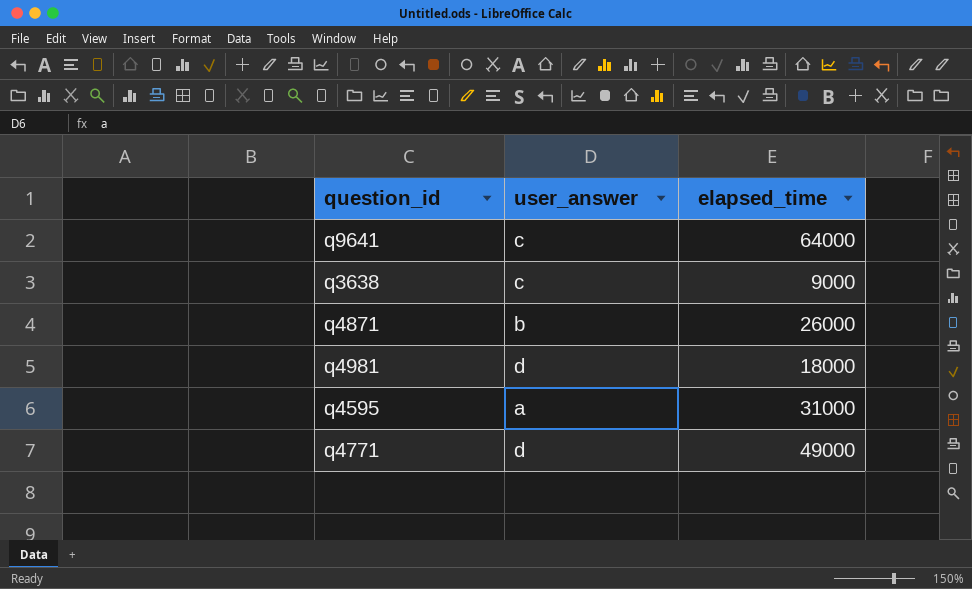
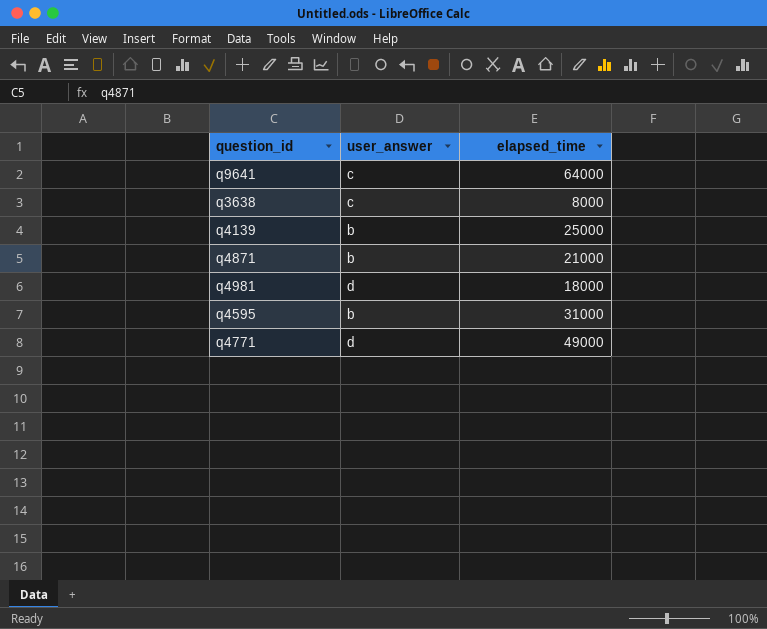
q3638 | elapsed_time: 9000 -> 8000
row q4139: none -> b | 25000
q4871 | elapsed_time: 26000 -> 21000
q4595 | user_answer: a -> b

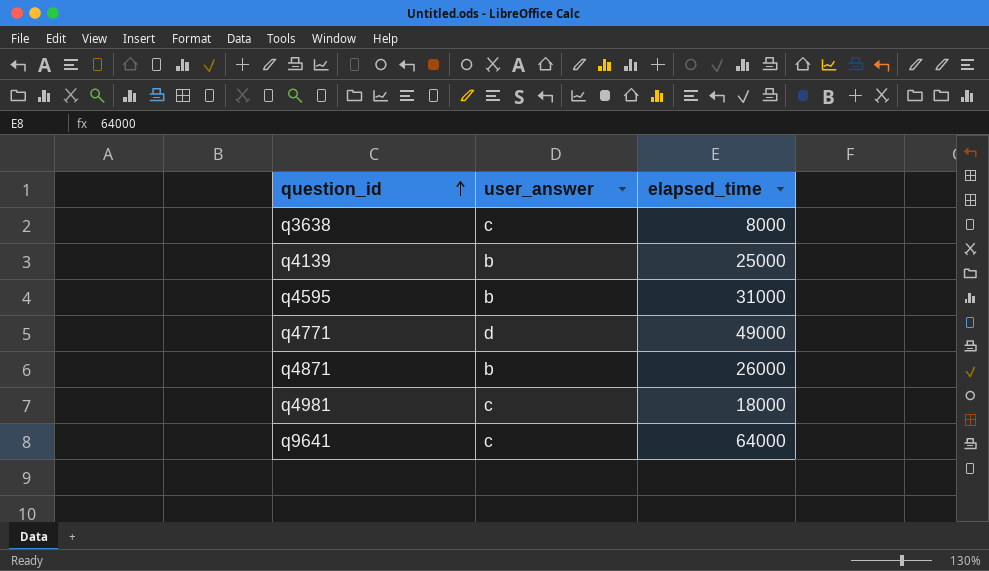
row order: none -> question_id ascending
q4871 | elapsed_time: 21000 -> 26000
q4981 | user_answer: d -> c

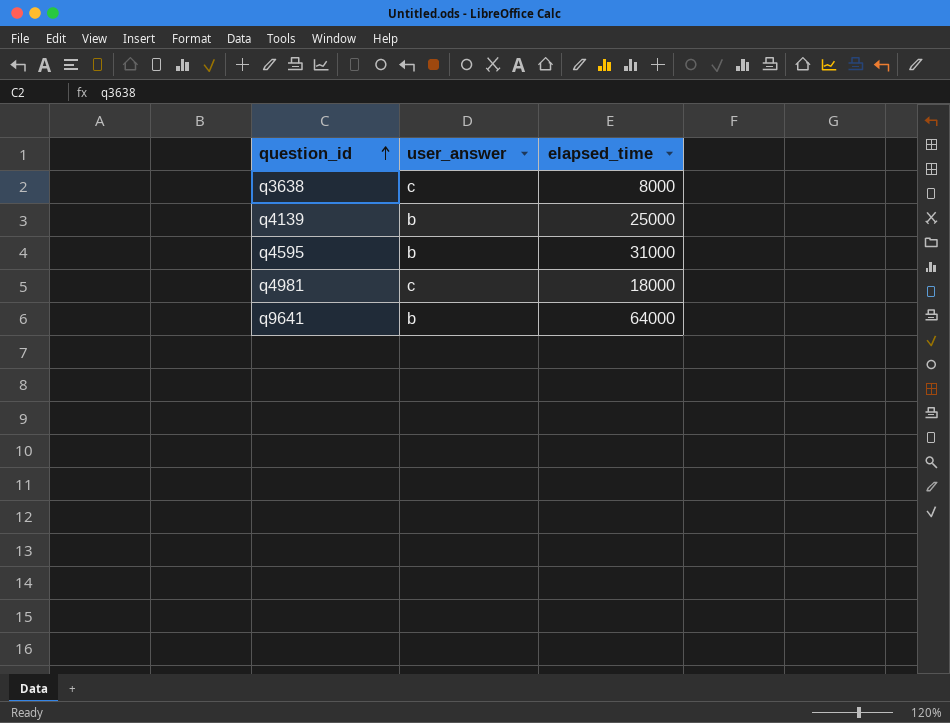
row q4771: d | 49000 -> none
row q4871: b | 26000 -> none
q9641 | user_answer: c -> b

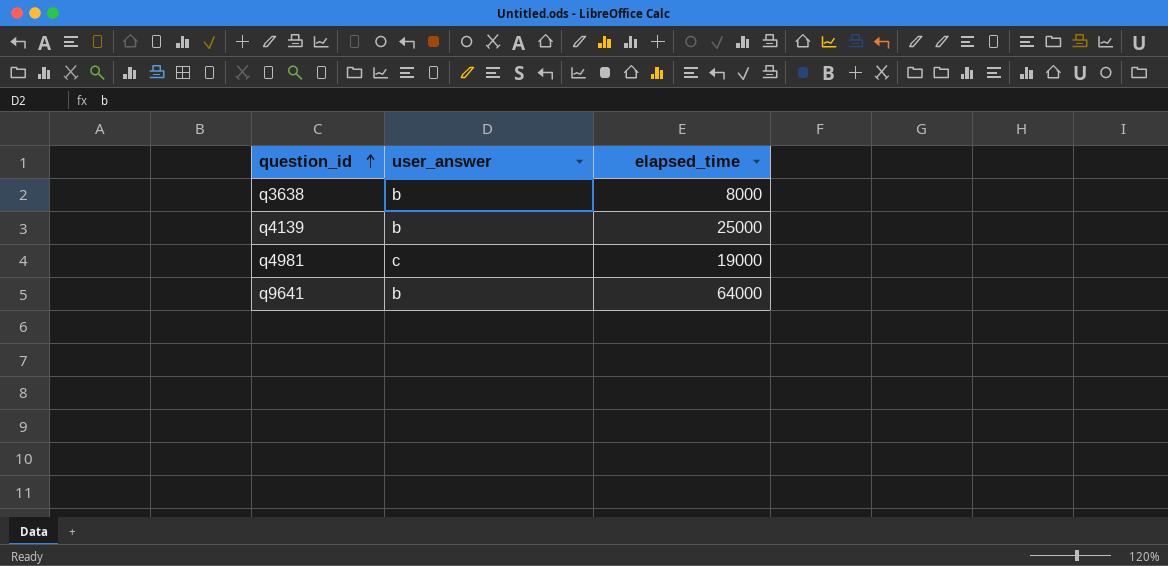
row q4595: b | 31000 -> none
q3638 | user_answer: c -> b
q4981 | elapsed_time: 18000 -> 19000

